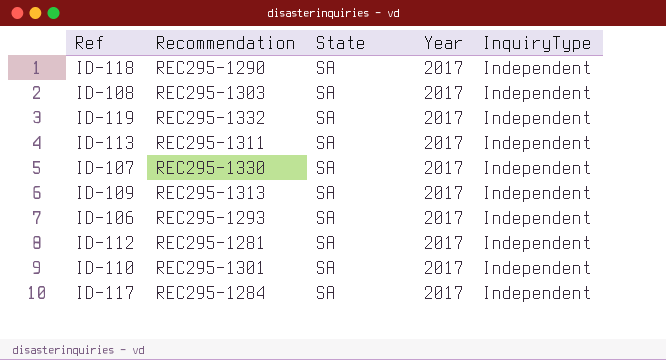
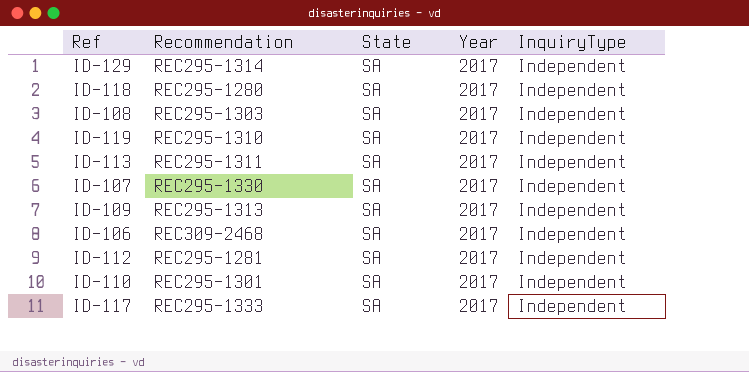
row ID-129: none -> REC295-1314 | SA | 2017 | Independent
ID-118 | Recommendation: REC295-1290 -> REC295-1280
ID-119 | Recommendation: REC295-1332 -> REC295-1310
ID-106 | Recommendation: REC295-1293 -> REC309-2468
ID-117 | Recommendation: REC295-1284 -> REC295-1333

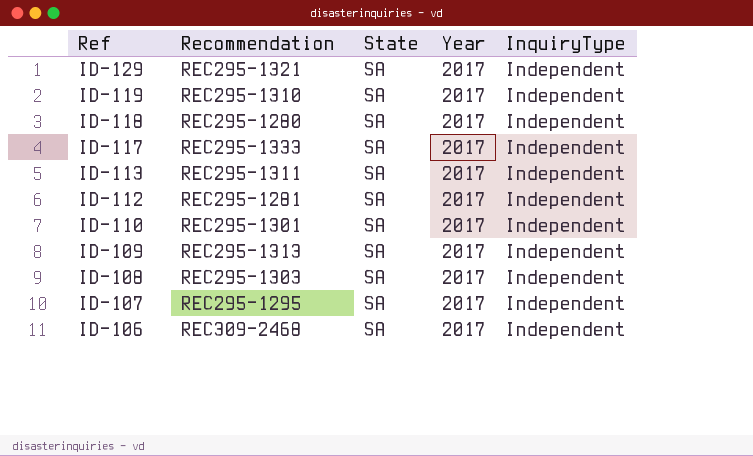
row order: none -> Ref descending
ID-129 | Recommendation: REC295-1314 -> REC295-1321
ID-107 | Recommendation: REC295-1330 -> REC295-1295

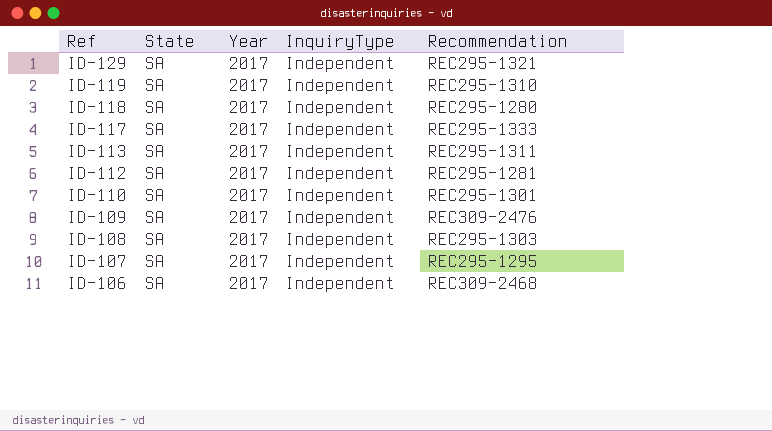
column Recommendation | position: 2 -> 5
ID-109 | Recommendation: REC295-1313 -> REC309-2476

